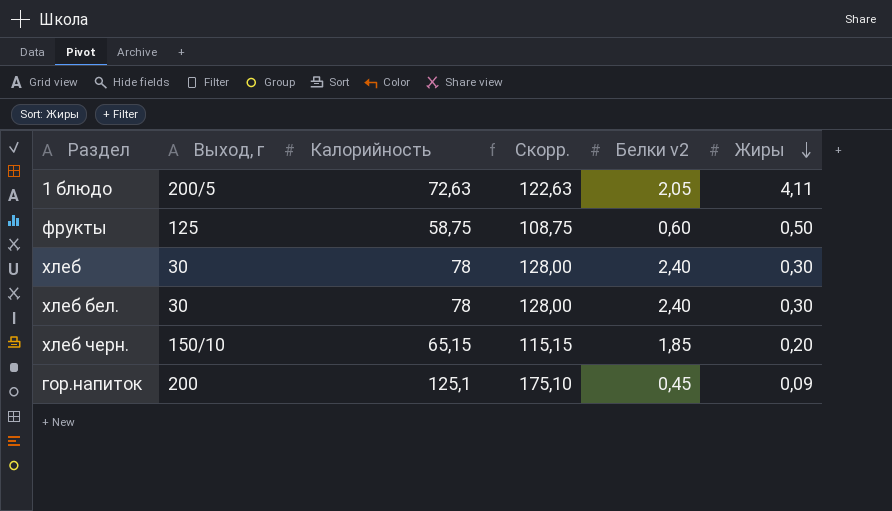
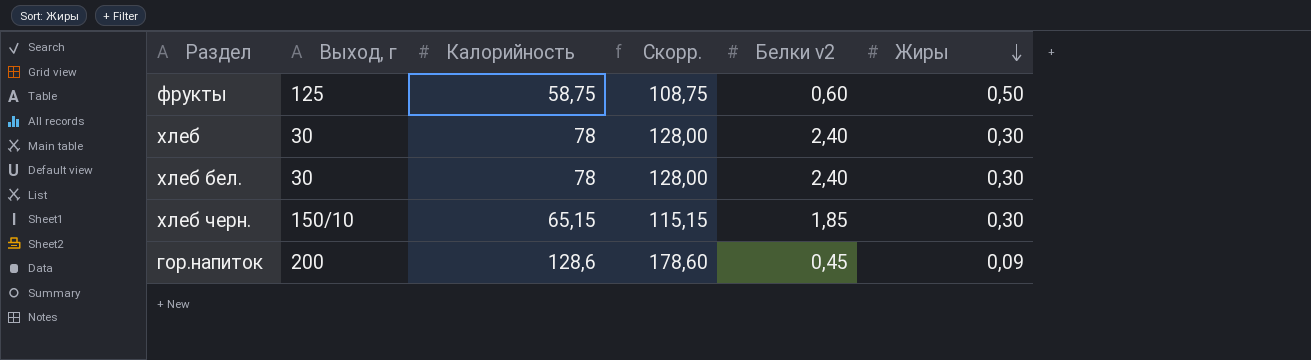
row 1 блюдо: 200/5 | 72,63 | 122,63 | 2,05 | 4,11 -> none
хлеб черн. | Жиры: 0,20 -> 0,30
гор.напиток | Калорийность: 125,1 -> 128,6
гор.напиток | Скорр.: 175,10 -> 178,60

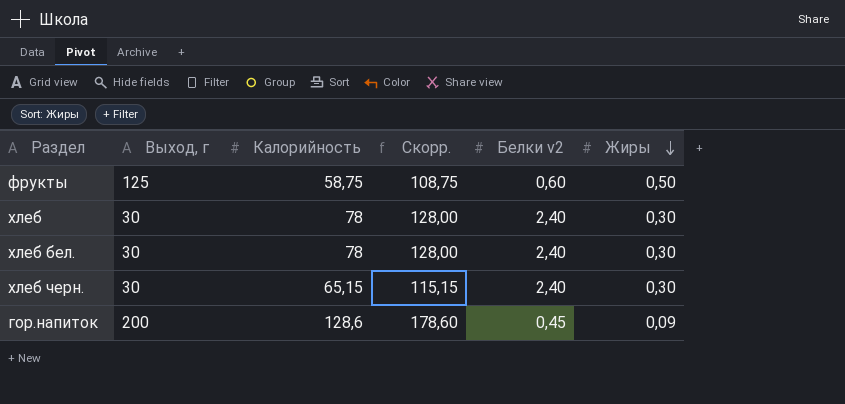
хлеб черн. | Выход, г: 150/10 -> 30
хлеб черн. | Белки v2: 1,85 -> 2,40

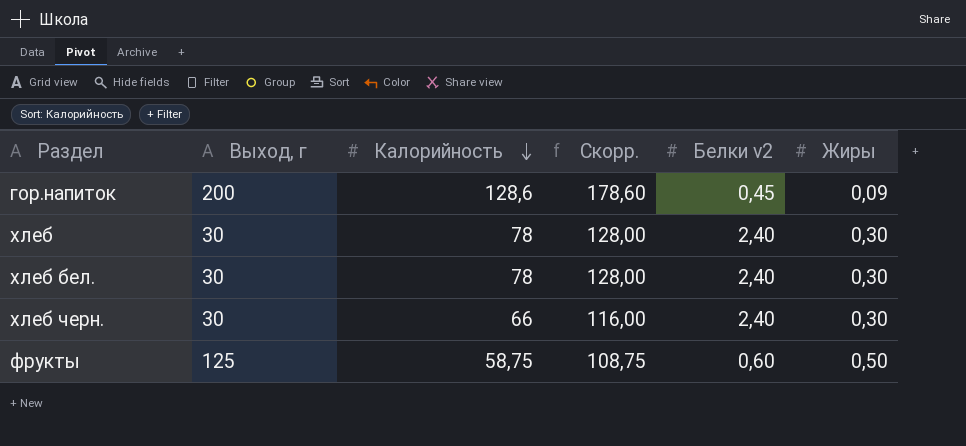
row order: Жиры descending -> Калорийность descending
хлеб черн. | Калорийность: 65,15 -> 66
хлеб черн. | Скорр.: 115,15 -> 116,00

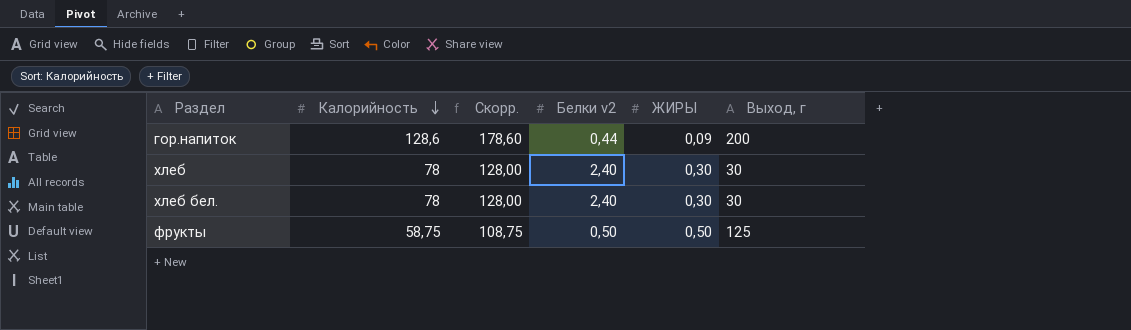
column name: Жиры -> ЖИРЫ
column Выход, г | position: 2 -> 6
row хлеб черн.: 30 | 66 | 116,00 | 2,40 | 0,30 -> none
гор.напиток | Белки v2: 0,45 -> 0,44
фрукты | Белки v2: 0,60 -> 0,50

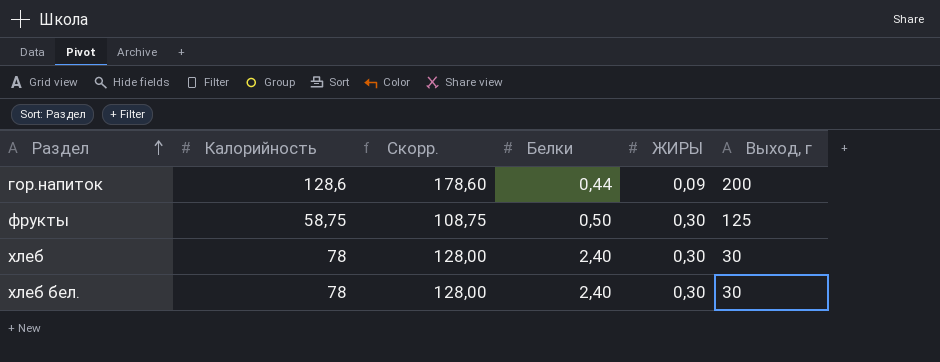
row order: Калорийность descending -> Раздел ascending
column name: Белки v2 -> Белки
фрукты | ЖИРЫ: 0,50 -> 0,30

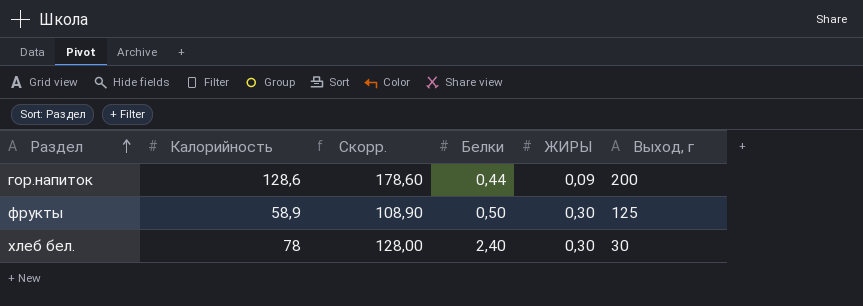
row хлеб: 78 | 128,00 | 2,40 | 0,30 | 30 -> none
фрукты | Калорийность: 58,75 -> 58,9
фрукты | Скорр.: 108,75 -> 108,90

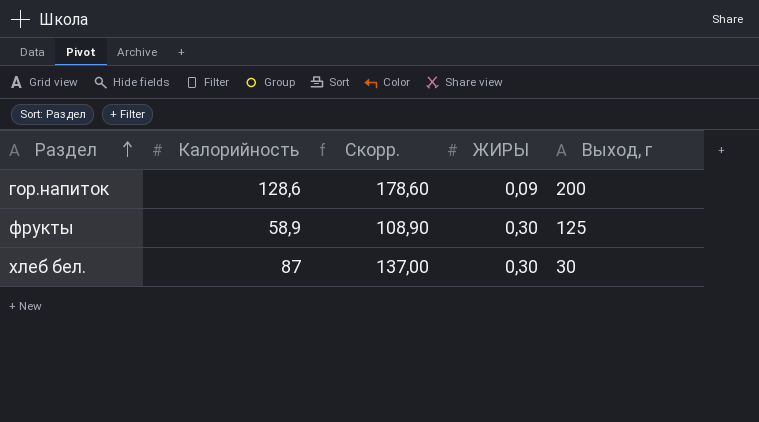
column Белки | position: 4 -> none
хлеб бел. | Калорийность: 78 -> 87
хлеб бел. | Скорр.: 128,00 -> 137,00

